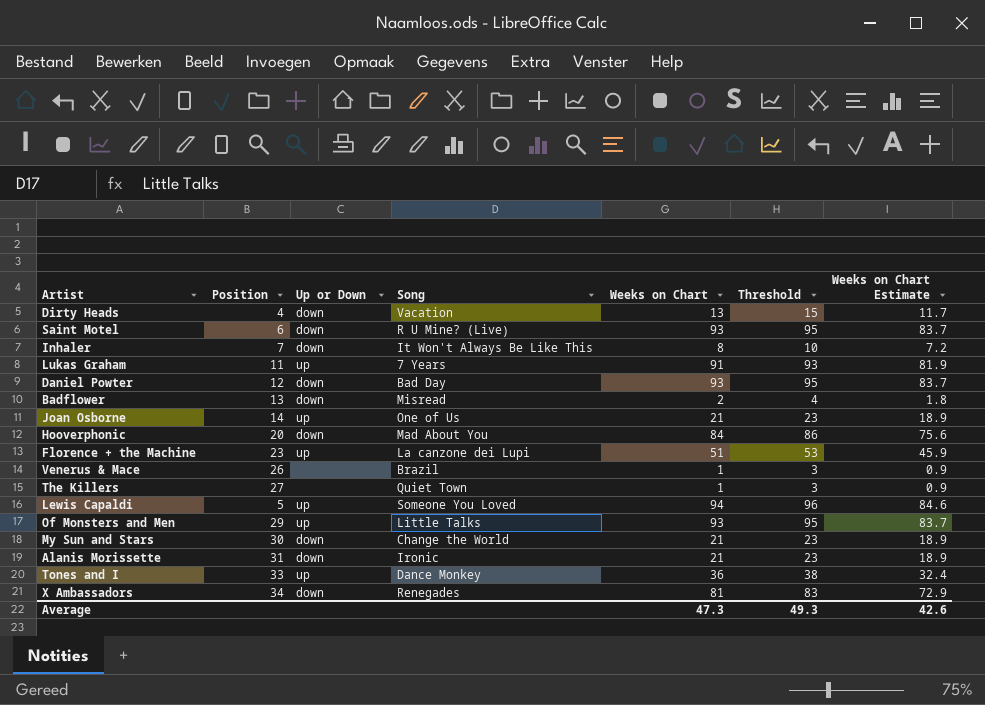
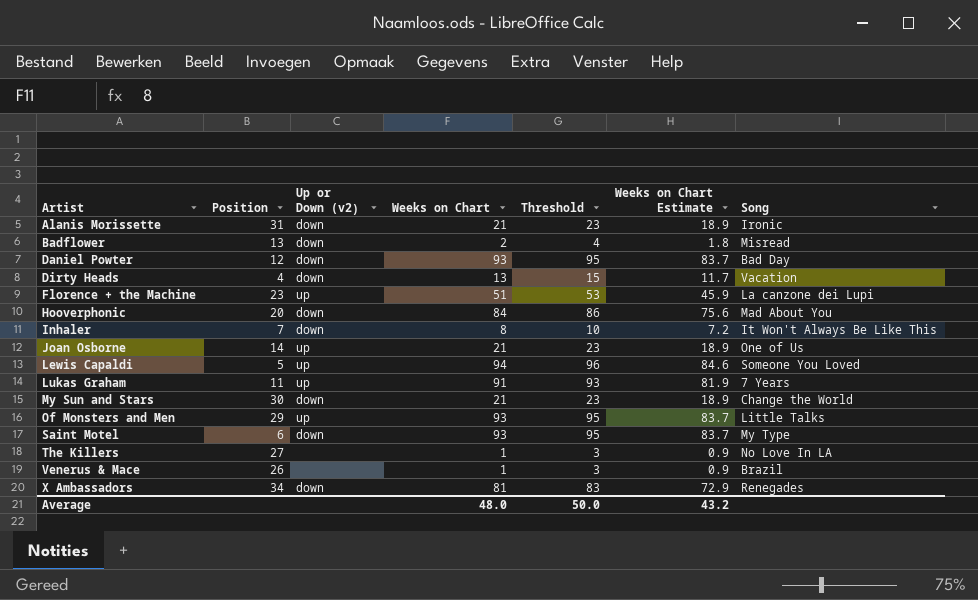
row order: none -> Artist ascending
column name: Up or Down -> Up or Down (v2)
column Song | position: 4 -> 7
row Tones and I: 33 | up | Dance Monkey | 36 | 38 | 32.4 -> none
Saint Motel | Song: R U Mine? (Live) -> My Type
The Killers | Song: Quiet Town -> No Love In LA
Average | Weeks on Chart: 47.3 -> 48.0
Average | Threshold: 49.3 -> 50.0
Average | Weeks on Chart Estimate: 42.6 -> 43.2

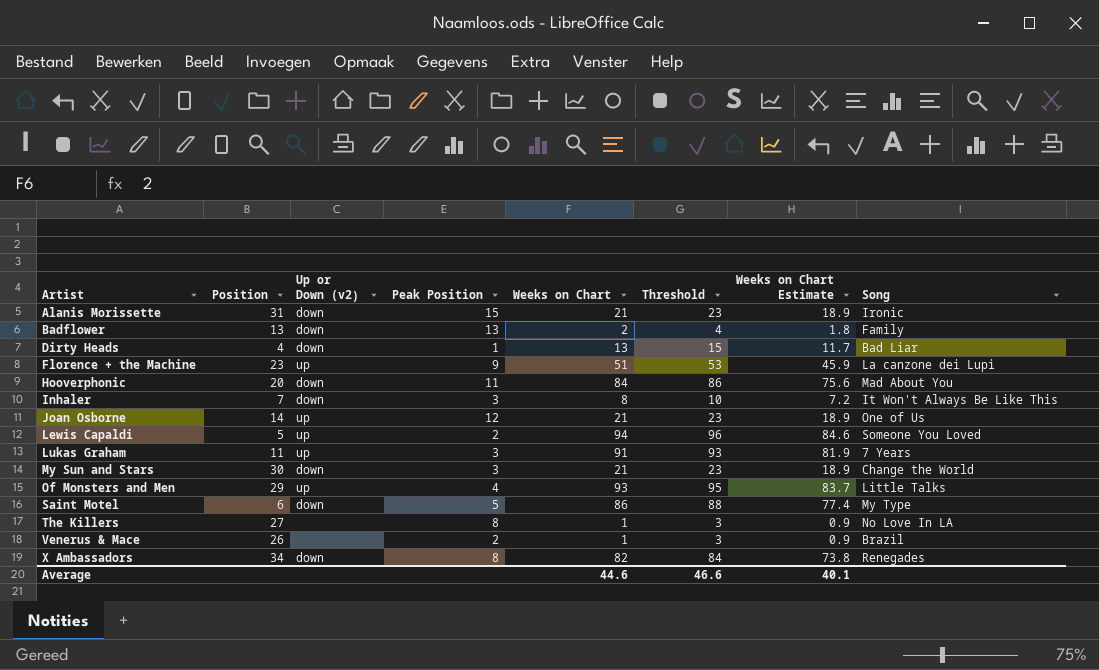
column Peak Position | position: none -> 4
row Daniel Powter: 12 | down | 93 | 95 | 83.7 | Bad Day -> none
Badflower | Song: Misread -> Family
Dirty Heads | Song: Vacation -> Bad Liar
Saint Motel | Weeks on Chart: 93 -> 86
Saint Motel | Threshold: 95 -> 88
Saint Motel | Weeks on Chart Estimate: 83.7 -> 77.4
X Ambassadors | Weeks on Chart: 81 -> 82
X Ambassadors | Threshold: 83 -> 84
X Ambassadors | Weeks on Chart Estimate: 72.9 -> 73.8
Average | Weeks on Chart: 48.0 -> 44.6
Average | Threshold: 50.0 -> 46.6
Average | Weeks on Chart Estimate: 43.2 -> 40.1

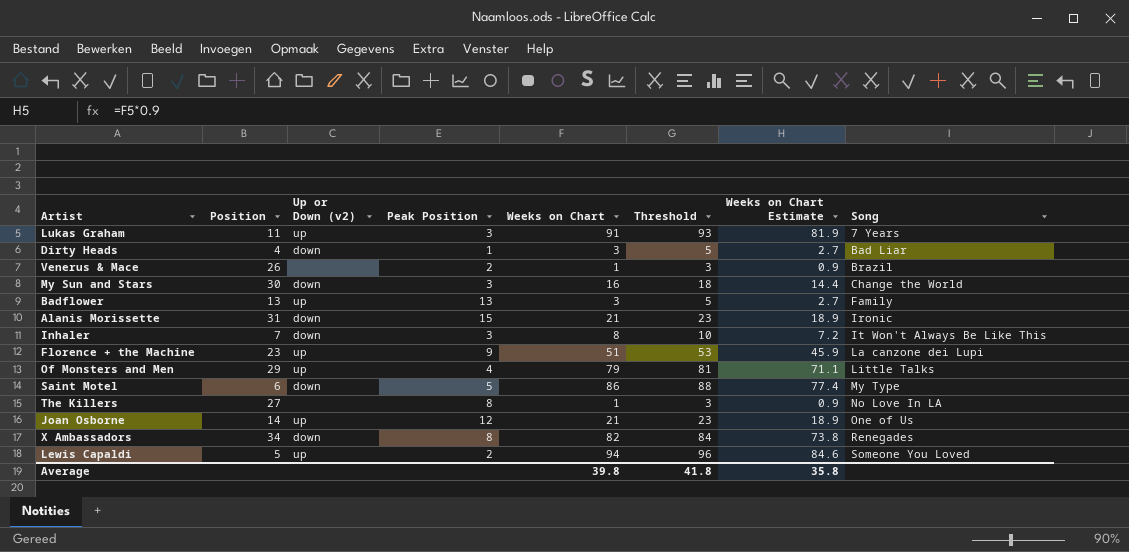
row order: Artist ascending -> Song ascending
row Hooverphonic: 20 | down | 11 | 84 | 86 | 75.6 | Mad About You -> none
Dirty Heads | Weeks on Chart: 13 -> 3
Dirty Heads | Threshold: 15 -> 5
Dirty Heads | Weeks on Chart Estimate: 11.7 -> 2.7
My Sun and Stars | Weeks on Chart: 21 -> 16
My Sun and Stars | Threshold: 23 -> 18
My Sun and Stars | Weeks on Chart Estimate: 18.9 -> 14.4
Badflower | Up or Down (v2): down -> up
Badflower | Weeks on Chart: 2 -> 3
Badflower | Threshold: 4 -> 5
Badflower | Weeks on Chart Estimate: 1.8 -> 2.7
Of Monsters and Men | Weeks on Chart: 93 -> 79
Of Monsters and Men | Threshold: 95 -> 81
Of Monsters and Men | Weeks on Chart Estimate: 83.7 -> 71.1
Average | Weeks on Chart: 44.6 -> 39.8
Average | Threshold: 46.6 -> 41.8
Average | Weeks on Chart Estimate: 40.1 -> 35.8

